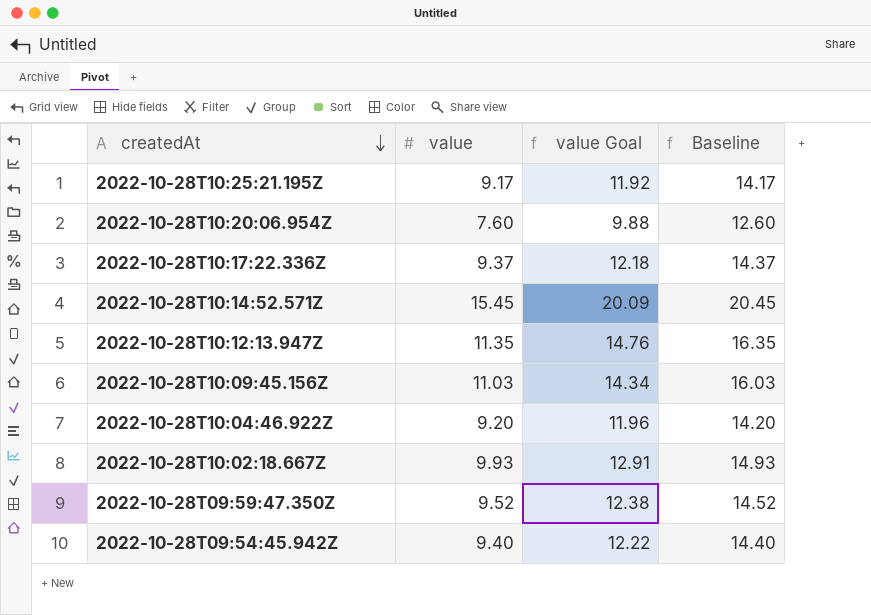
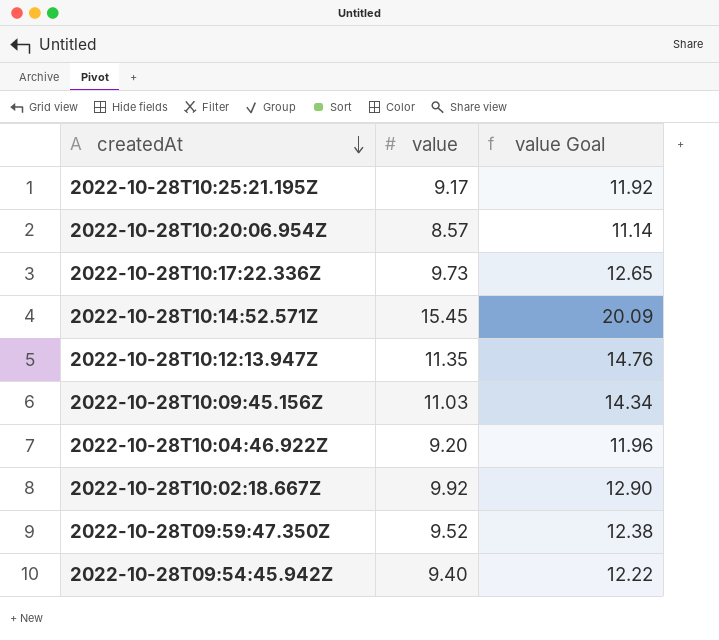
column Baseline | formula: [value] + 5 -> none
2022-10-28T10:20:06.954Z | value: 7.60 -> 8.57
2022-10-28T10:20:06.954Z | value Goal: 9.88 -> 11.14
2022-10-28T10:17:22.336Z | value: 9.37 -> 9.73
2022-10-28T10:17:22.336Z | value Goal: 12.18 -> 12.65
2022-10-28T10:02:18.667Z | value: 9.93 -> 9.92
2022-10-28T10:02:18.667Z | value Goal: 12.91 -> 12.90

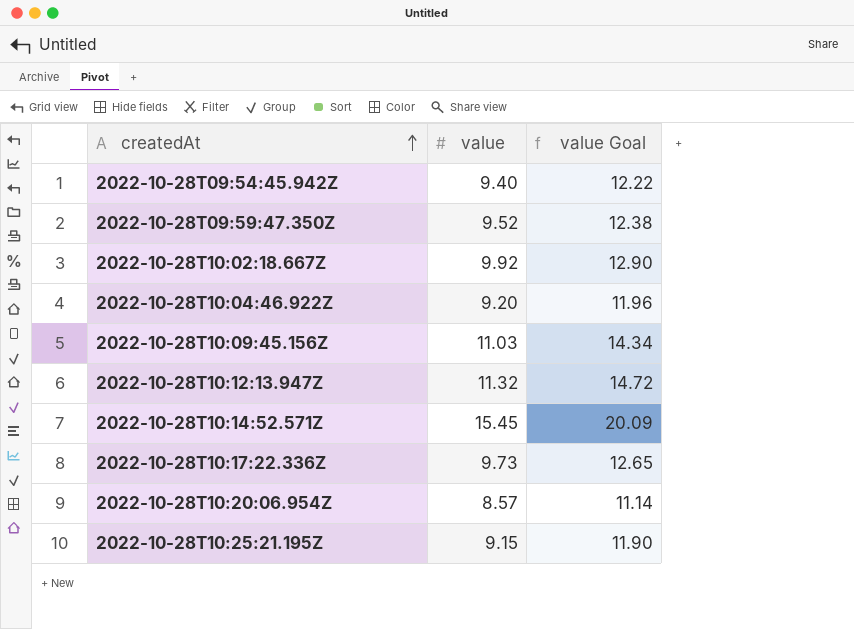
row order: createdAt descending -> createdAt ascending
2022-10-28T10:12:13.947Z | value: 11.35 -> 11.32
2022-10-28T10:12:13.947Z | value Goal: 14.76 -> 14.72
2022-10-28T10:25:21.195Z | value: 9.17 -> 9.15
2022-10-28T10:25:21.195Z | value Goal: 11.92 -> 11.90

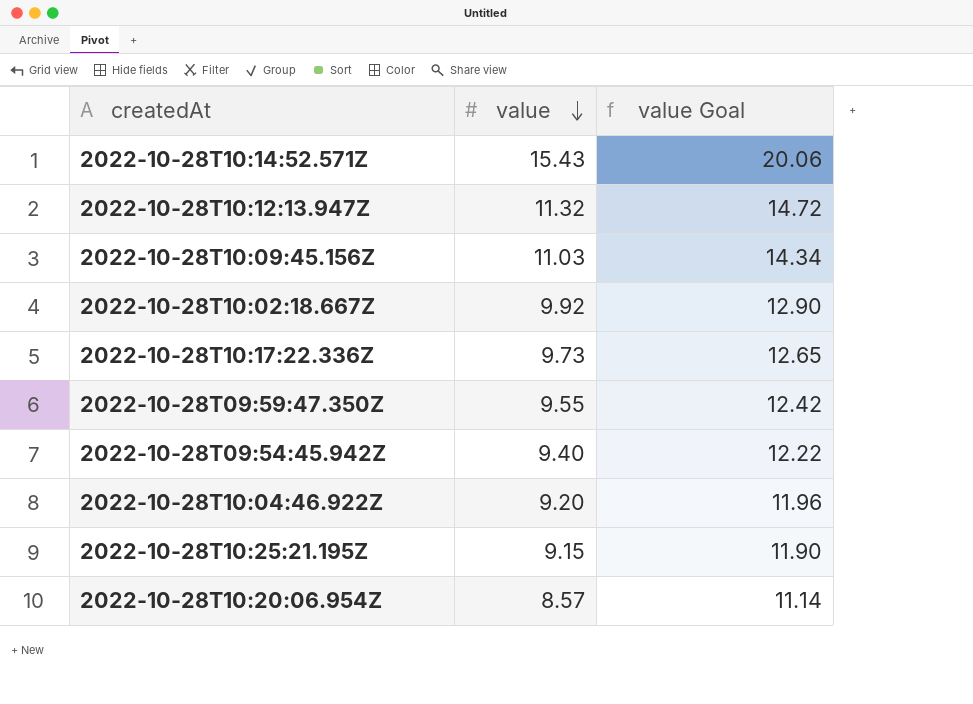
row order: createdAt ascending -> value descending
2022-10-28T10:14:52.571Z | value: 15.45 -> 15.43
2022-10-28T10:14:52.571Z | value Goal: 20.09 -> 20.06
2022-10-28T09:59:47.350Z | value: 9.52 -> 9.55
2022-10-28T09:59:47.350Z | value Goal: 12.38 -> 12.42

